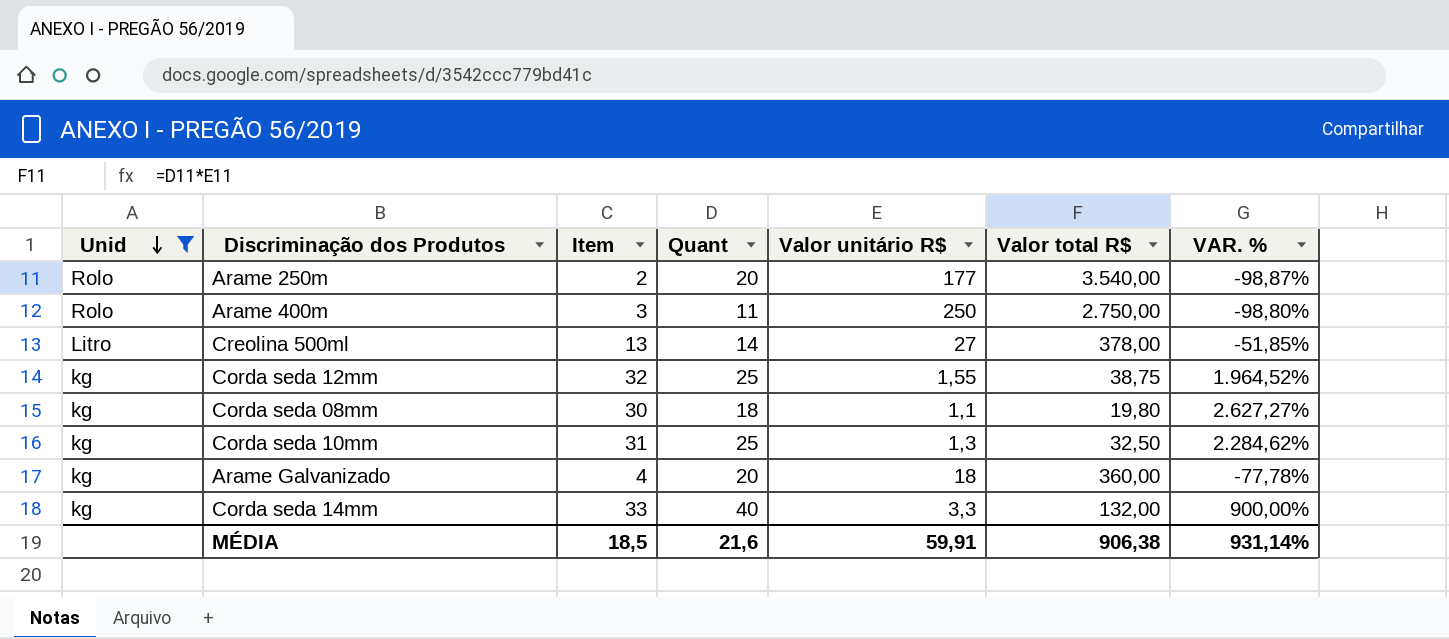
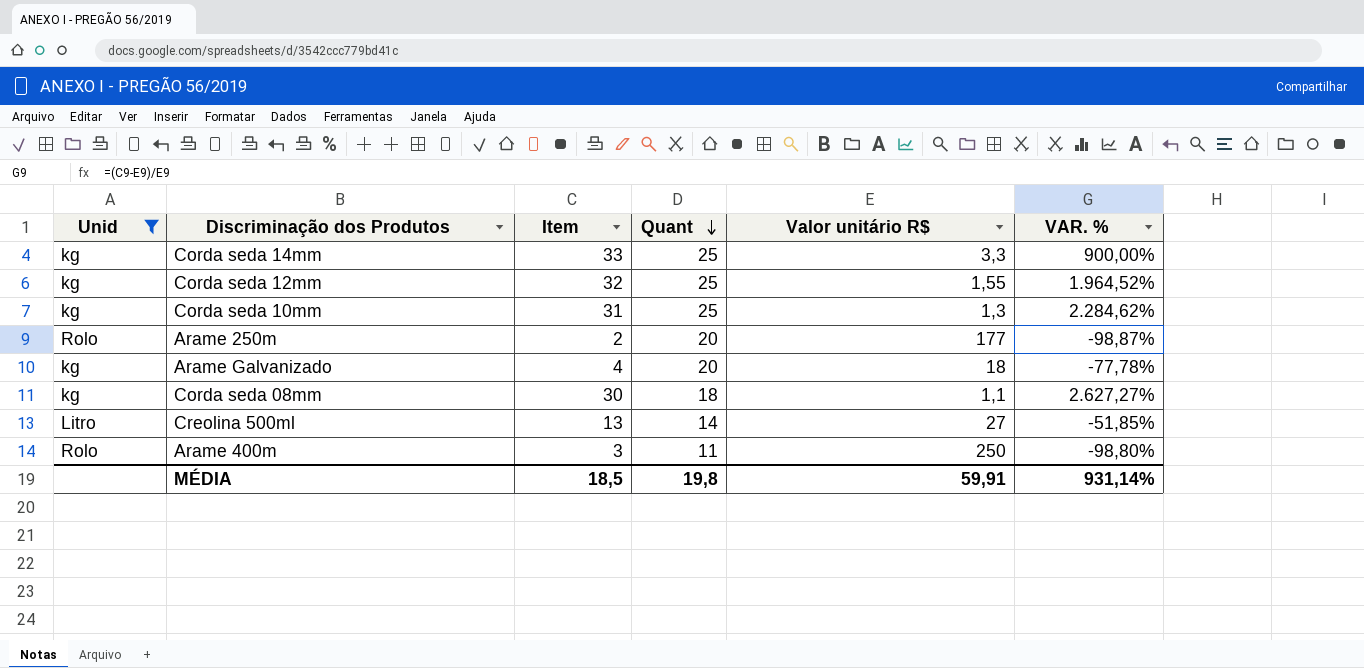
row order: Unid descending -> Quant descending
column Valor total R$ | formula: [Quant] * [Valor unitário R$] -> none
Corda seda 14mm | Quant: 40 -> 25
MÉDIA | Quant: 21,6 -> 19,8

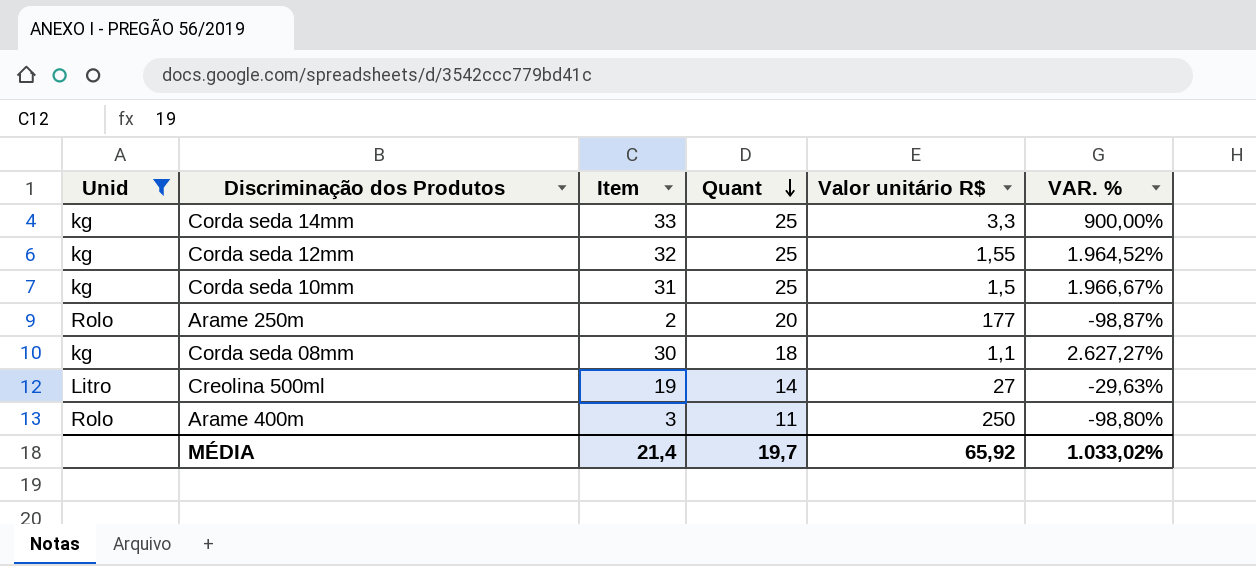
row Arame Galvanizado: kg | 4 | 20 | 18 | -77,78% -> none
Corda seda 10mm | Valor unitário R$: 1,3 -> 1,5
Corda seda 10mm | VAR. %: 2.284,62% -> 1.966,67%
Creolina 500ml | Item: 13 -> 19
Creolina 500ml | VAR. %: -51,85% -> -29,63%
MÉDIA | Item: 18,5 -> 21,4
MÉDIA | Quant: 19,8 -> 19,7
MÉDIA | Valor unitário R$: 59,91 -> 65,92
MÉDIA | VAR. %: 931,14% -> 1.033,02%

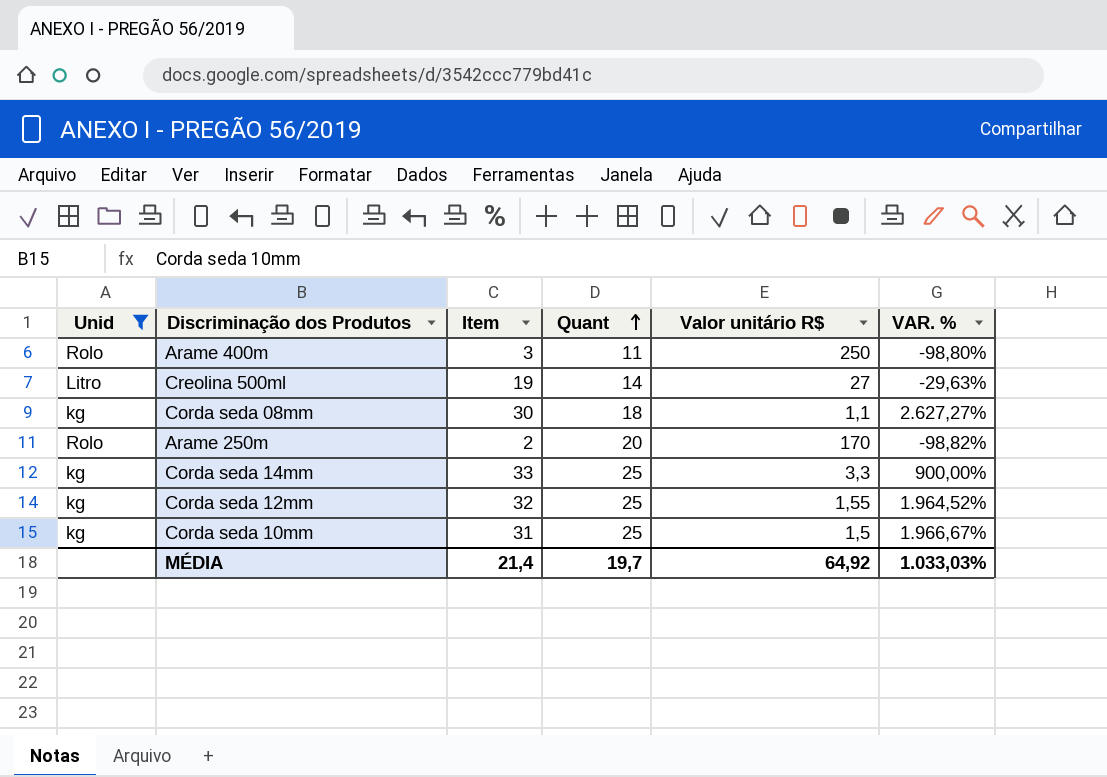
row order: Quant descending -> Quant ascending
Arame 250m | Valor unitário R$: 177 -> 170
Arame 250m | VAR. %: -98,87% -> -98,82%
MÉDIA | Valor unitário R$: 65,92 -> 64,92
MÉDIA | VAR. %: 1.033,02% -> 1.033,03%

